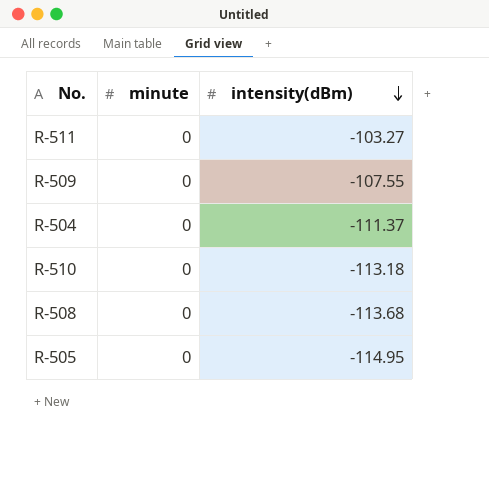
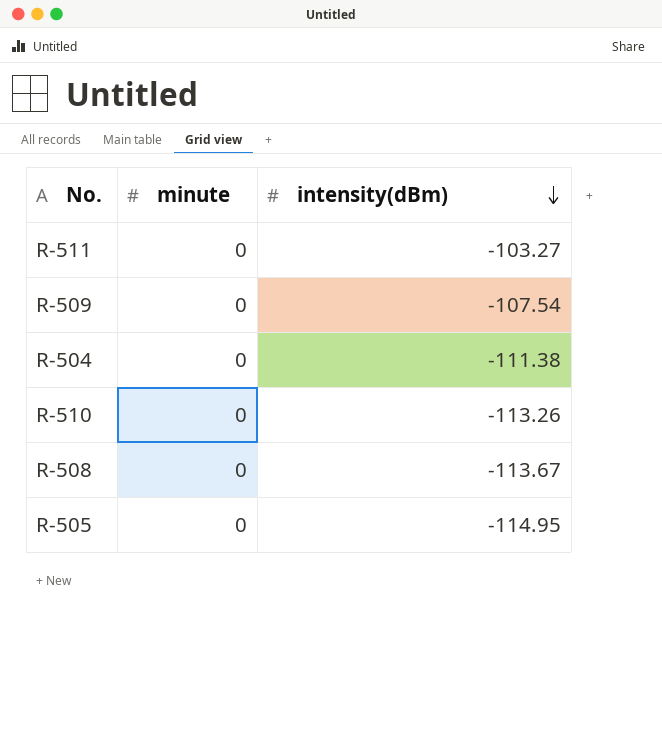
R-509 | intensity(dBm): -107.55 -> -107.54
R-504 | intensity(dBm): -111.37 -> -111.38
R-510 | intensity(dBm): -113.18 -> -113.26
R-508 | intensity(dBm): -113.68 -> -113.67

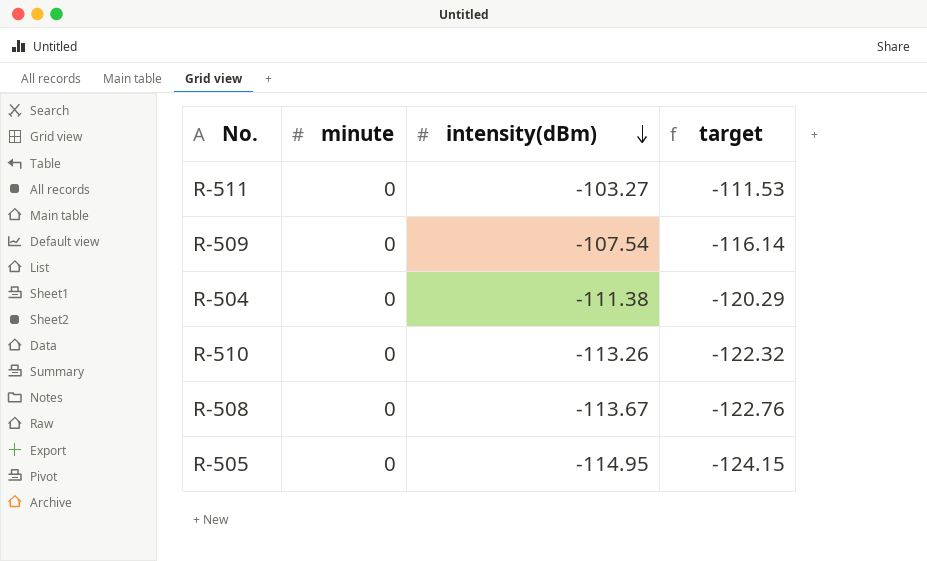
column target | formula: none -> [intensity(dBm)] * 1.08

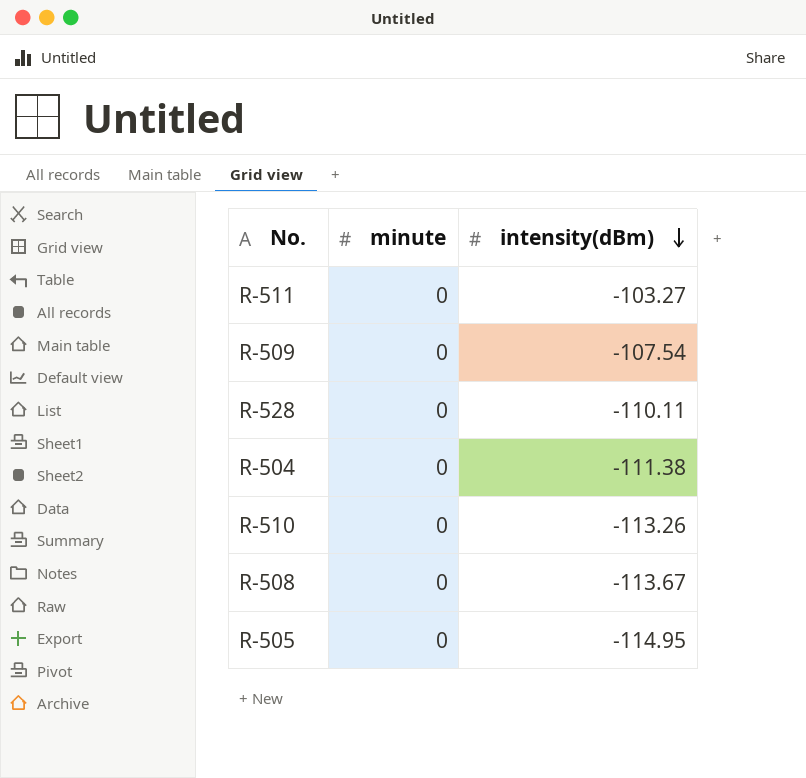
column target | formula: [intensity(dBm)] * 1.08 -> none
row R-528: none -> 0 | -110.11

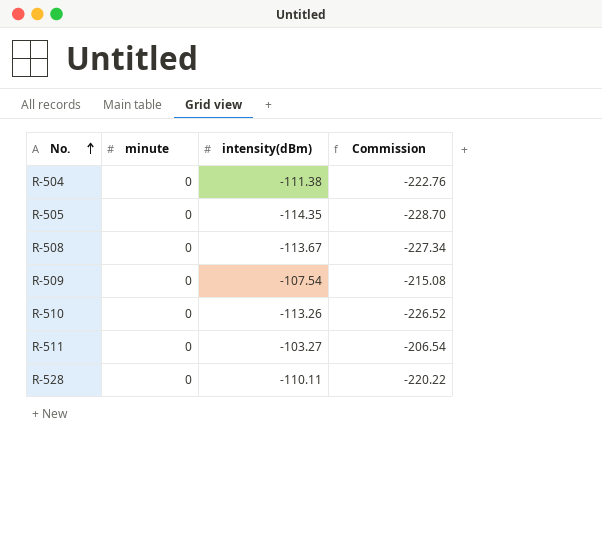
row order: intensity(dBm) descending -> No. ascending
column Commission | formula: none -> [intensity(dBm)] * 2
R-505 | intensity(dBm): -114.95 -> -114.35

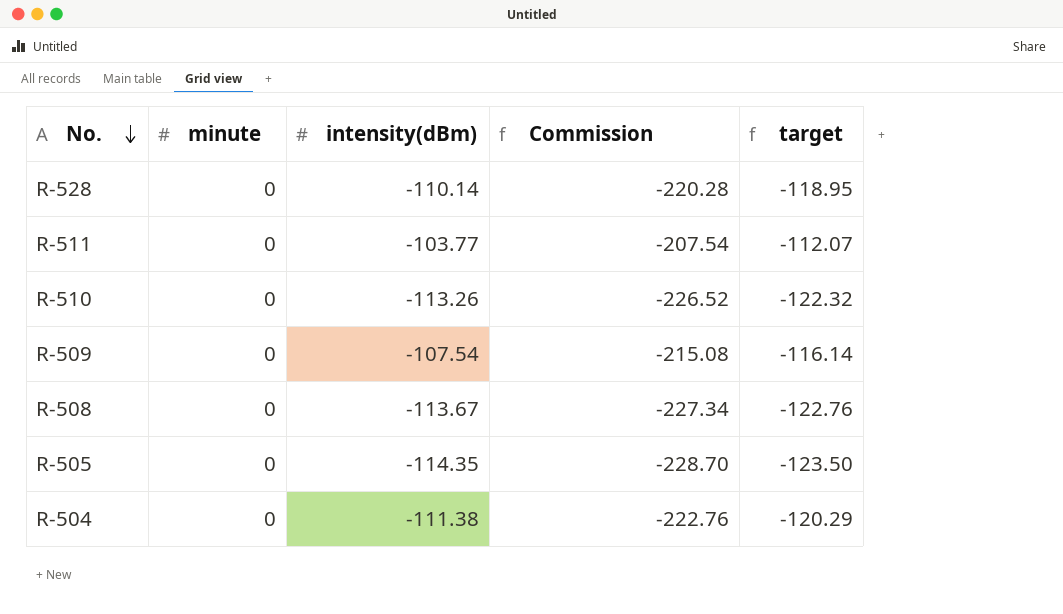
row order: No. ascending -> No. descending
column target | formula: none -> [intensity(dBm)] * 1.08
R-528 | intensity(dBm): -110.11 -> -110.14
R-528 | Commission: -220.22 -> -220.28
R-511 | intensity(dBm): -103.27 -> -103.77
R-511 | Commission: -206.54 -> -207.54

